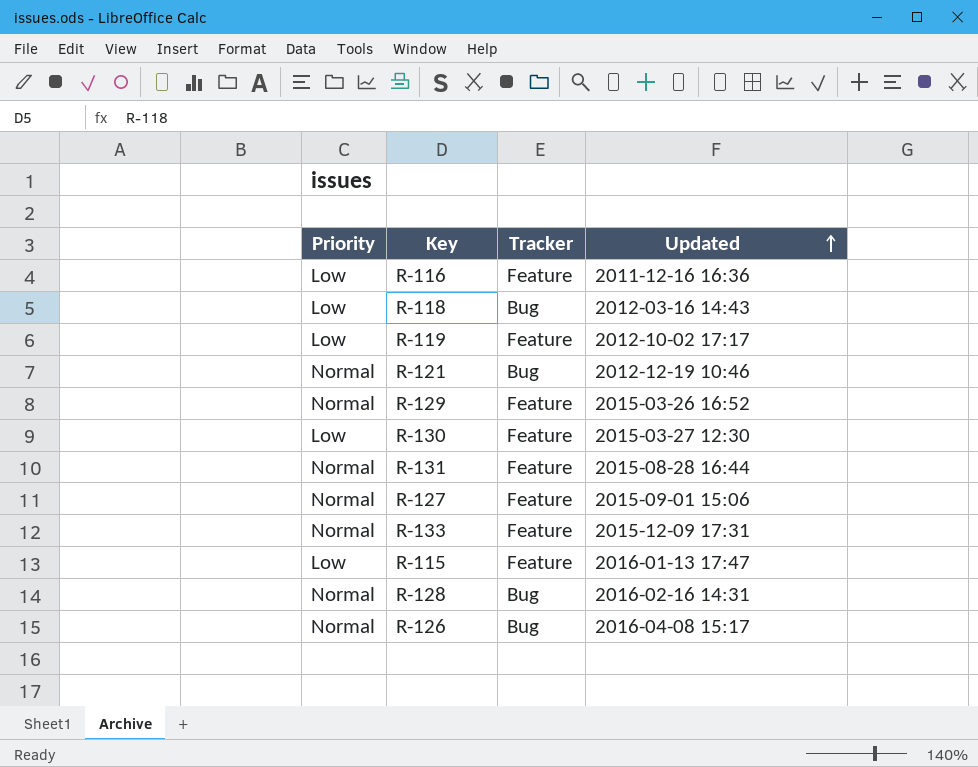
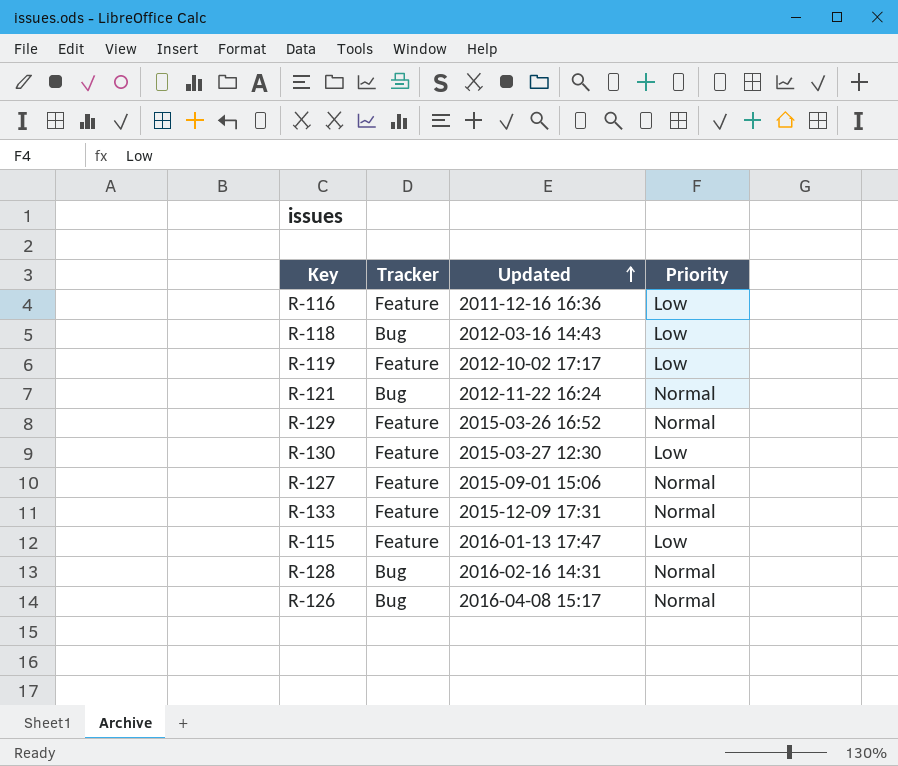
column Priority | position: 1 -> 4
row R-131: Normal | Feature | 2015-08-28 16:44 -> none
R-121 | Updated: 2012-12-19 10:46 -> 2012-11-22 16:24

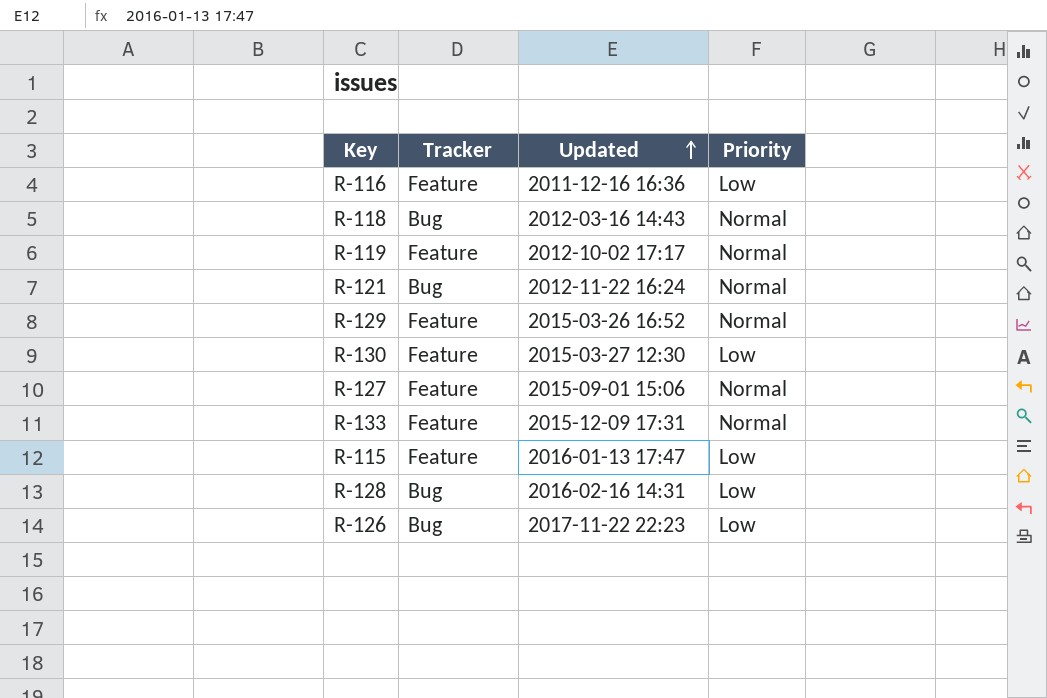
R-118 | Priority: Low -> Normal
R-119 | Priority: Low -> Normal
R-128 | Priority: Normal -> Low
R-126 | Updated: 2016-04-08 15:17 -> 2017-11-22 22:23
R-126 | Priority: Normal -> Low

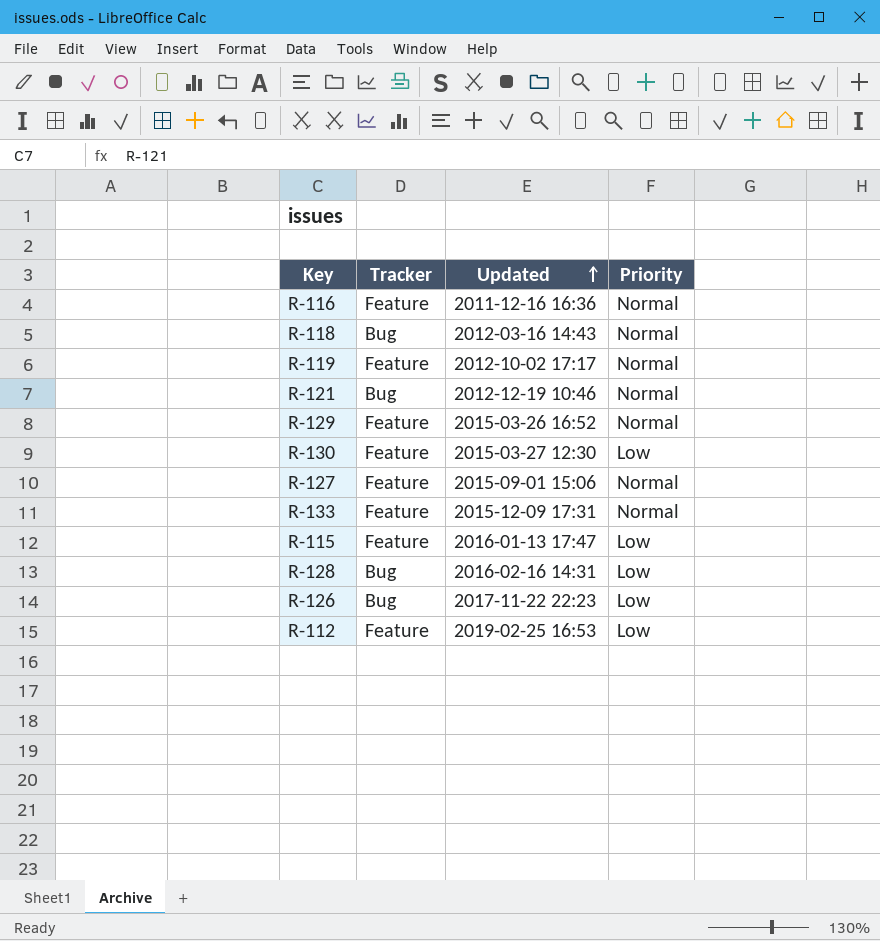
R-116 | Priority: Low -> Normal
R-121 | Updated: 2012-11-22 16:24 -> 2012-12-19 10:46
row R-112: none -> Feature | 2019-02-25 16:53 | Low

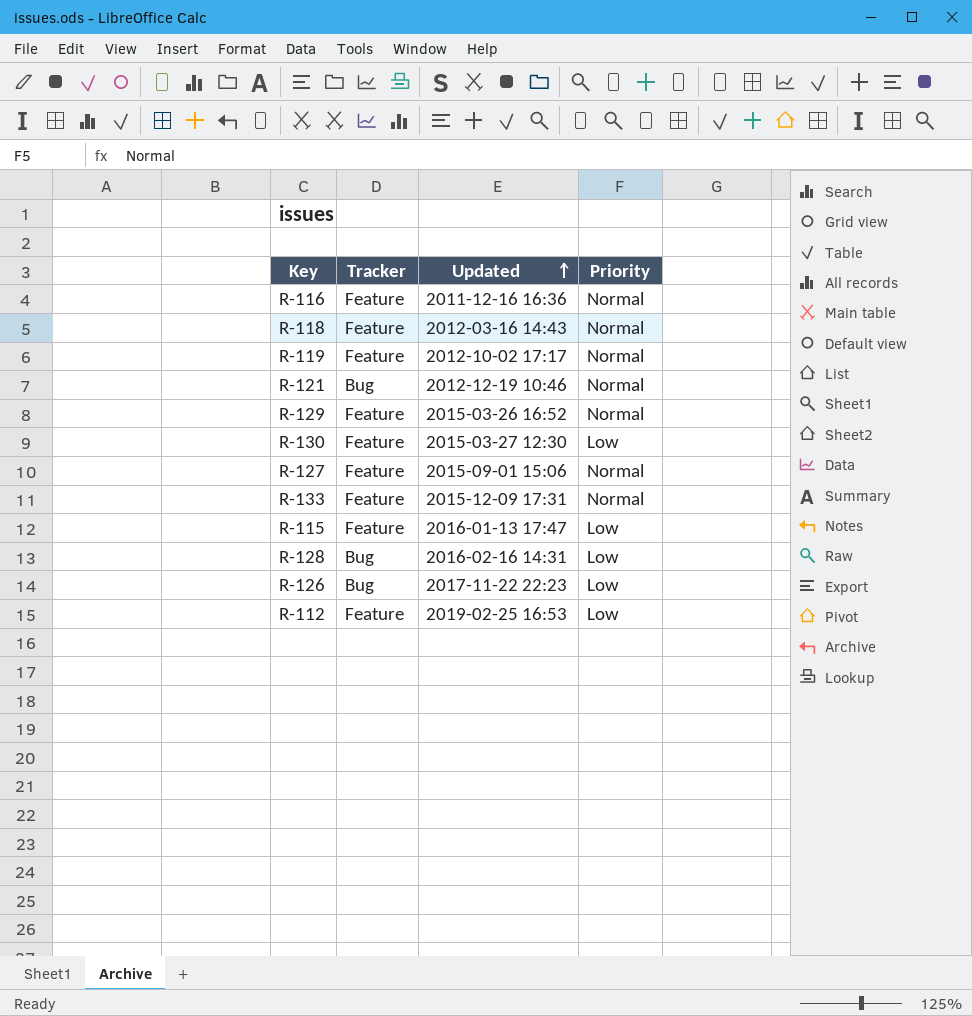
R-118 | Tracker: Bug -> Feature

